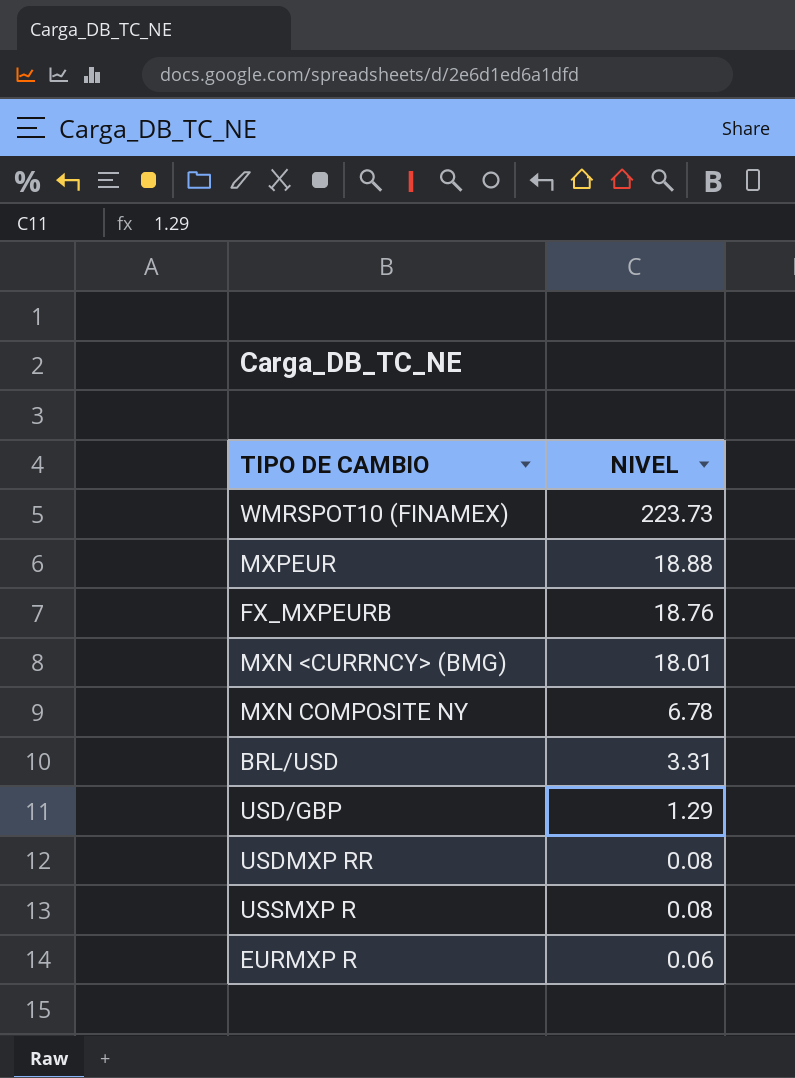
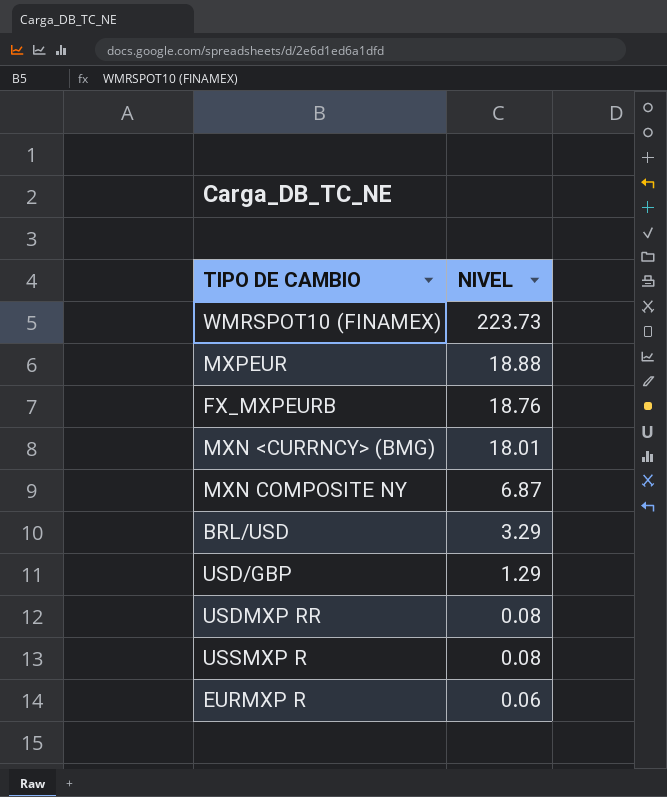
MXN COMPOSITE NY | NIVEL: 6.78 -> 6.87
BRL/USD | NIVEL: 3.31 -> 3.29

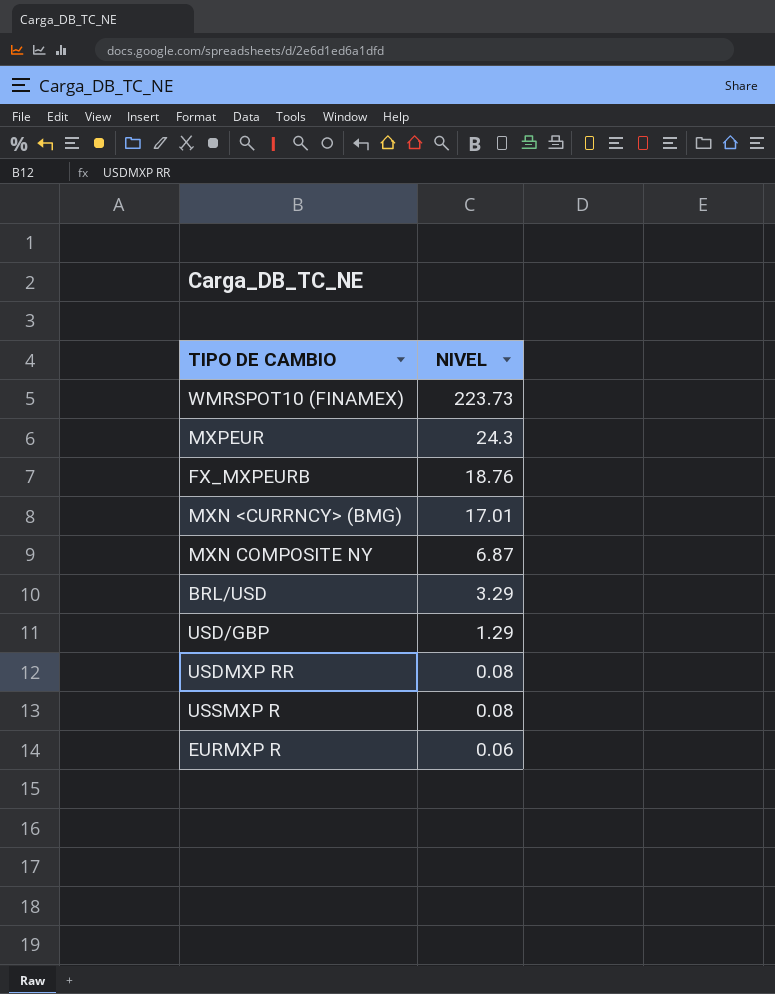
MXPEUR | NIVEL: 18.88 -> 24.3
MXN <CURRNCY> (BMG) | NIVEL: 18.01 -> 17.01

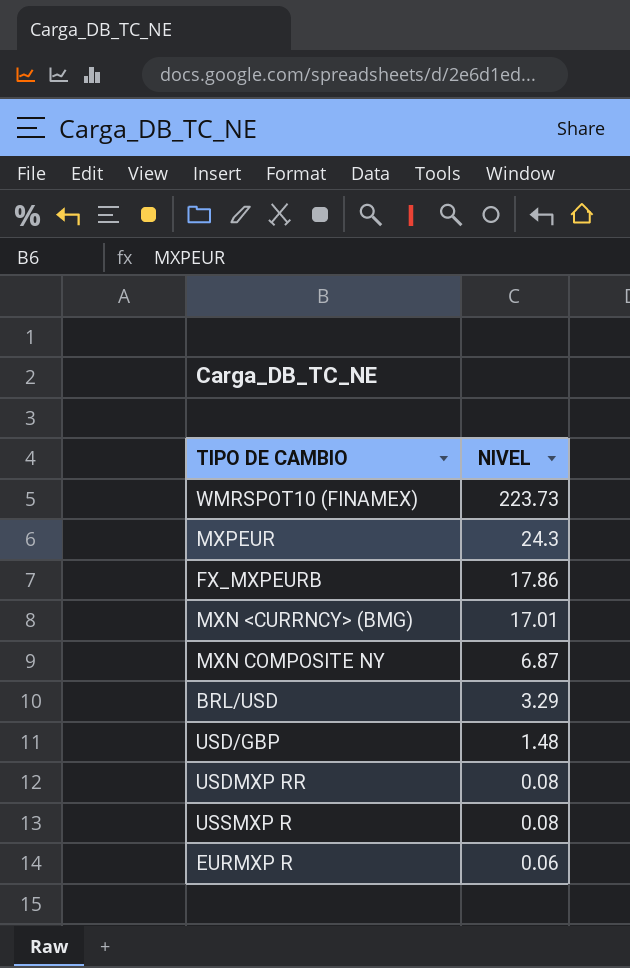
FX_MXPEURB | NIVEL: 18.76 -> 17.86
USD/GBP | NIVEL: 1.29 -> 1.48

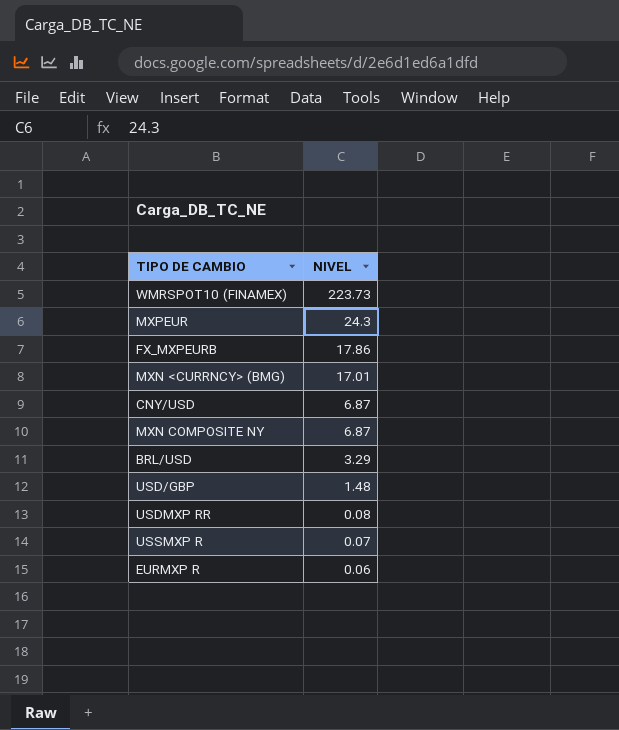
row CNY/USD: none -> 6.87
USSMXP R | NIVEL: 0.08 -> 0.07

